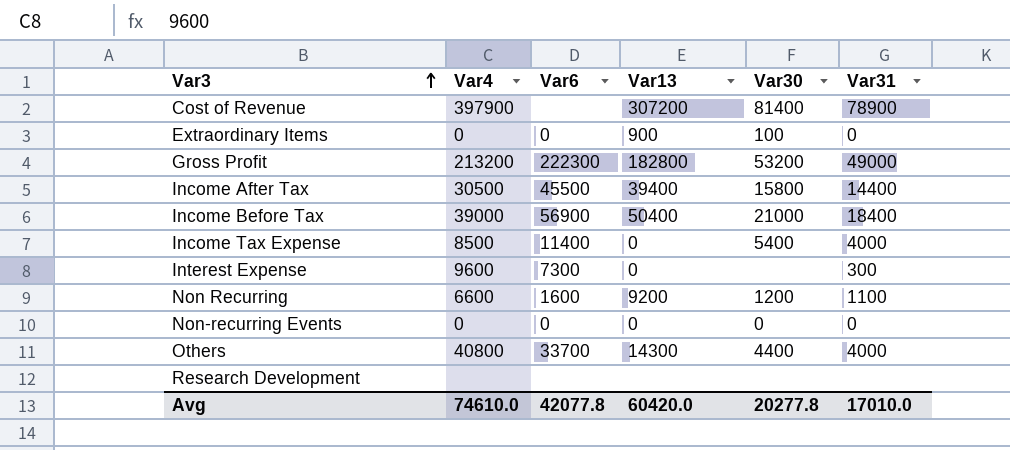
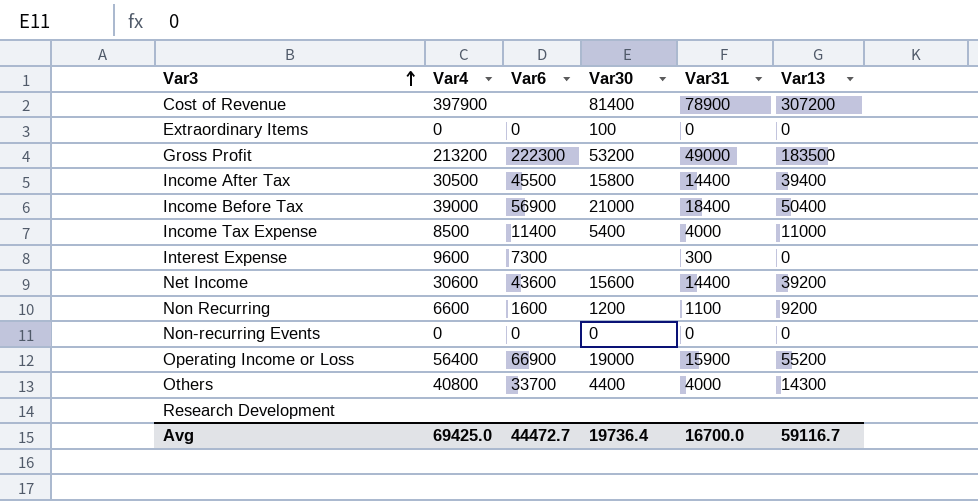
column Var13 | position: 4 -> 6
Extraordinary Items | Var13: 900 -> 0
Gross Profit | Var13: 182800 -> 183500
Income Tax Expense | Var13: 0 -> 11000
row Net Income: none -> 30600 | 43600 | 15600 | 14400 | 39200
row Operating Income or Loss: none -> 56400 | 66900 | 19000 | 15900 | 55200
Avg | Var4: 74610.0 -> 69425.0
Avg | Var6: 42077.8 -> 44472.7
Avg | Var30: 20277.8 -> 19736.4
Avg | Var31: 17010.0 -> 16700.0
Avg | Var13: 60420.0 -> 59116.7

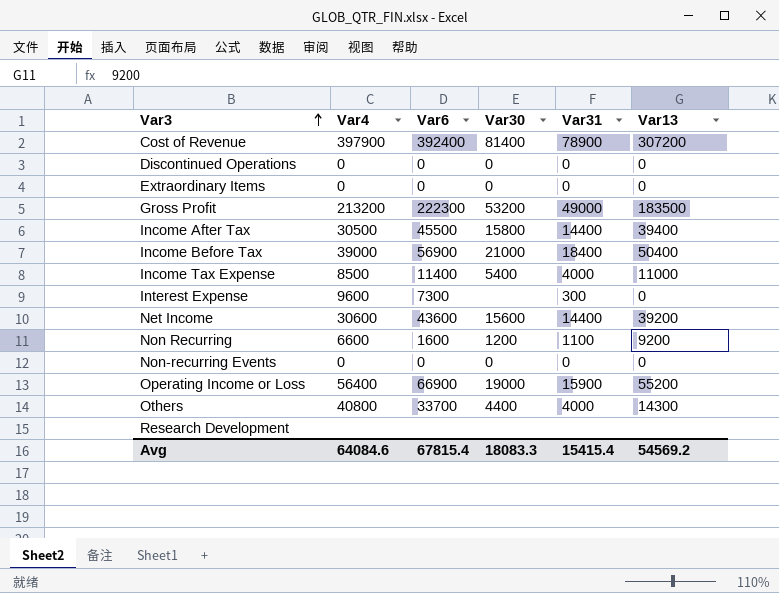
Cost of Revenue | Var6: none -> 392400
row Discontinued Operations: none -> 0 | 0 | 0 | 0 | 0
Extraordinary Items | Var30: 100 -> 0
Avg | Var4: 69425.0 -> 64084.6
Avg | Var6: 44472.7 -> 67815.4
Avg | Var30: 19736.4 -> 18083.3
Avg | Var31: 16700.0 -> 15415.4
Avg | Var13: 59116.7 -> 54569.2

